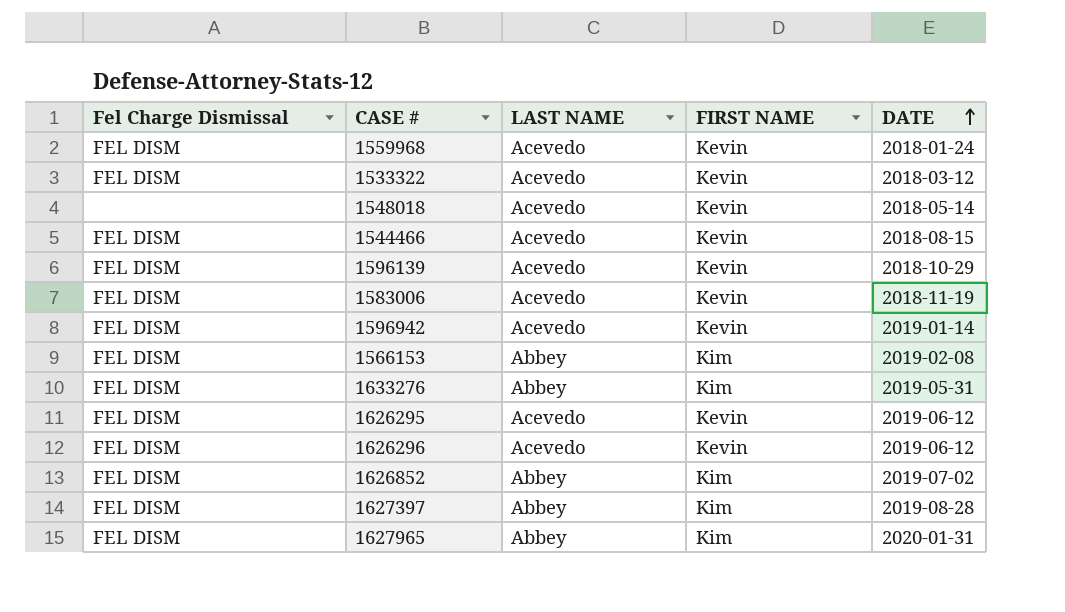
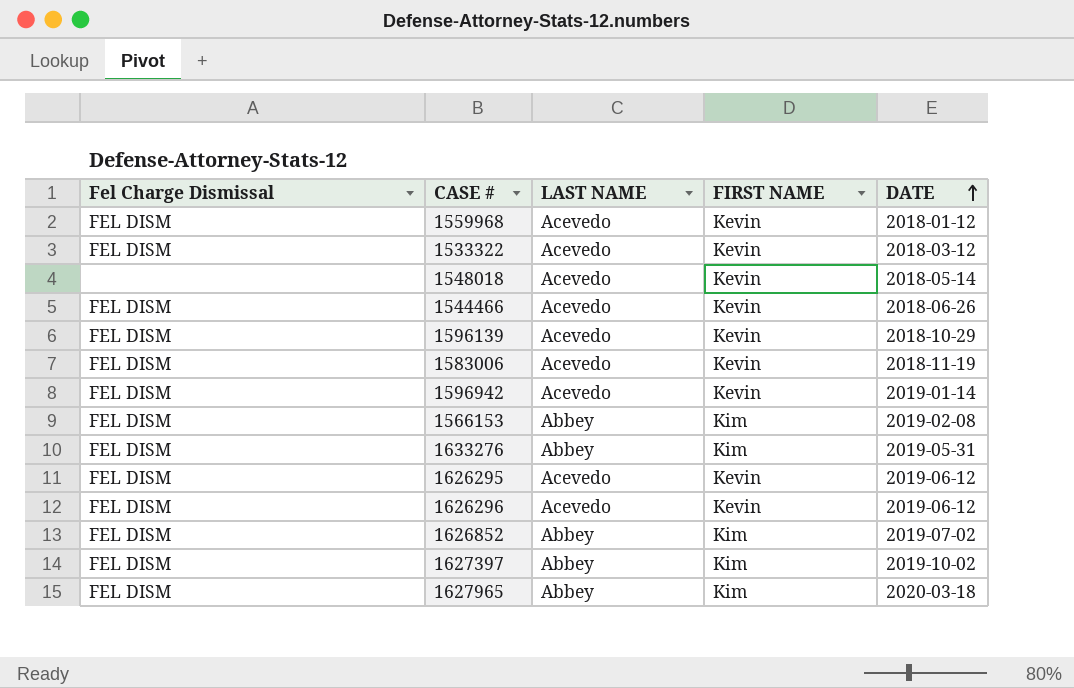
1559968 | DATE: 2018-01-24 -> 2018-01-12
1544466 | DATE: 2018-08-15 -> 2018-06-26
1627397 | DATE: 2019-08-28 -> 2019-10-02
1627965 | DATE: 2020-01-31 -> 2020-03-18

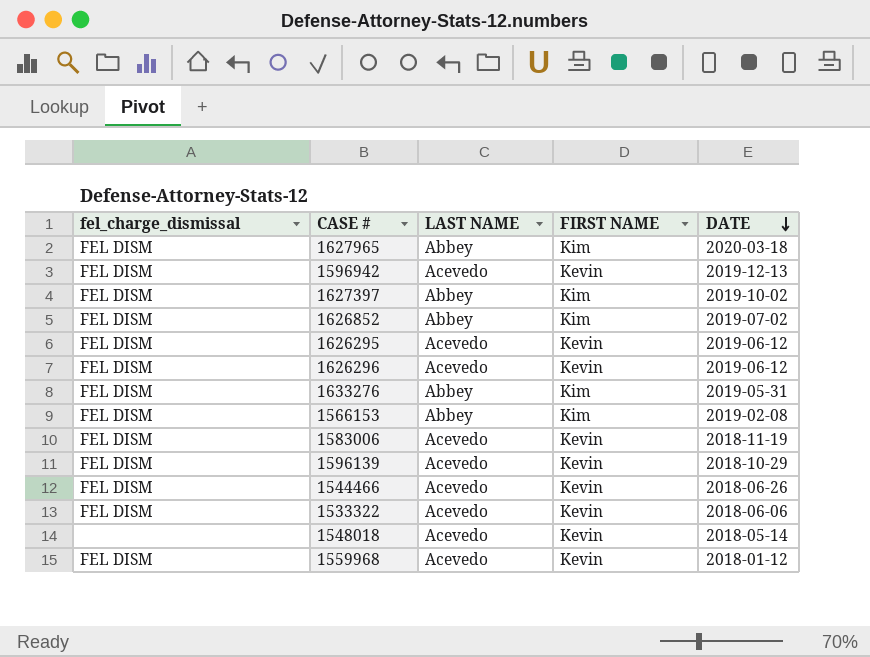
row order: DATE ascending -> DATE descending
column name: Fel Charge Dismissal -> fel_charge_dismissal
1596942 | DATE: 2019-01-14 -> 2019-12-13
1533322 | DATE: 2018-03-12 -> 2018-06-06

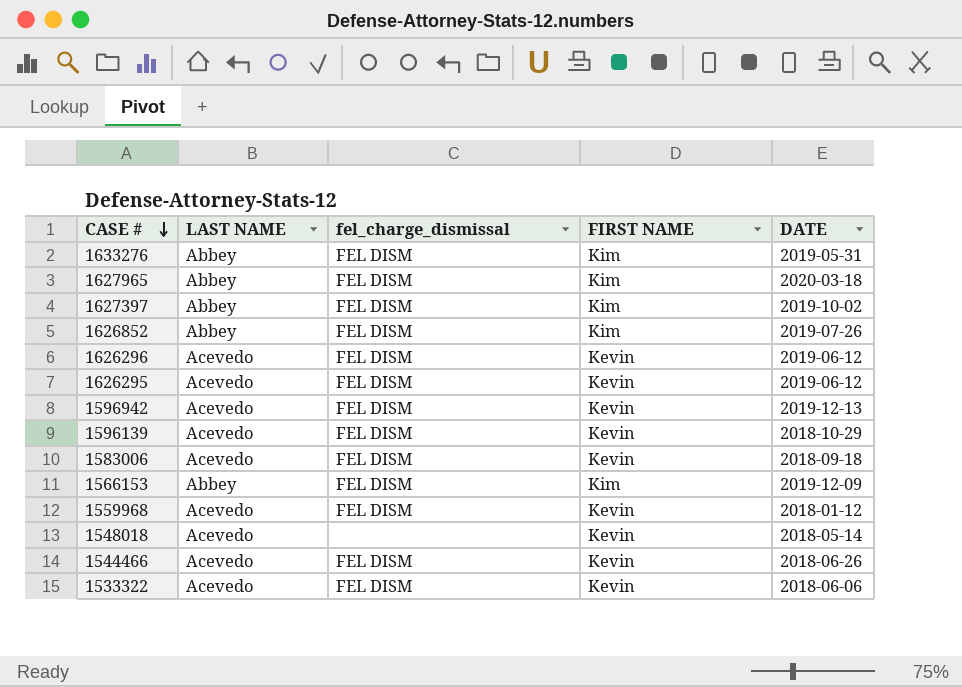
row order: DATE descending -> CASE # descending
column fel_charge_dismissal | position: 1 -> 3
1626852 | DATE: 2019-07-02 -> 2019-07-26
1583006 | DATE: 2018-11-19 -> 2018-09-18
1566153 | DATE: 2019-02-08 -> 2019-12-09

